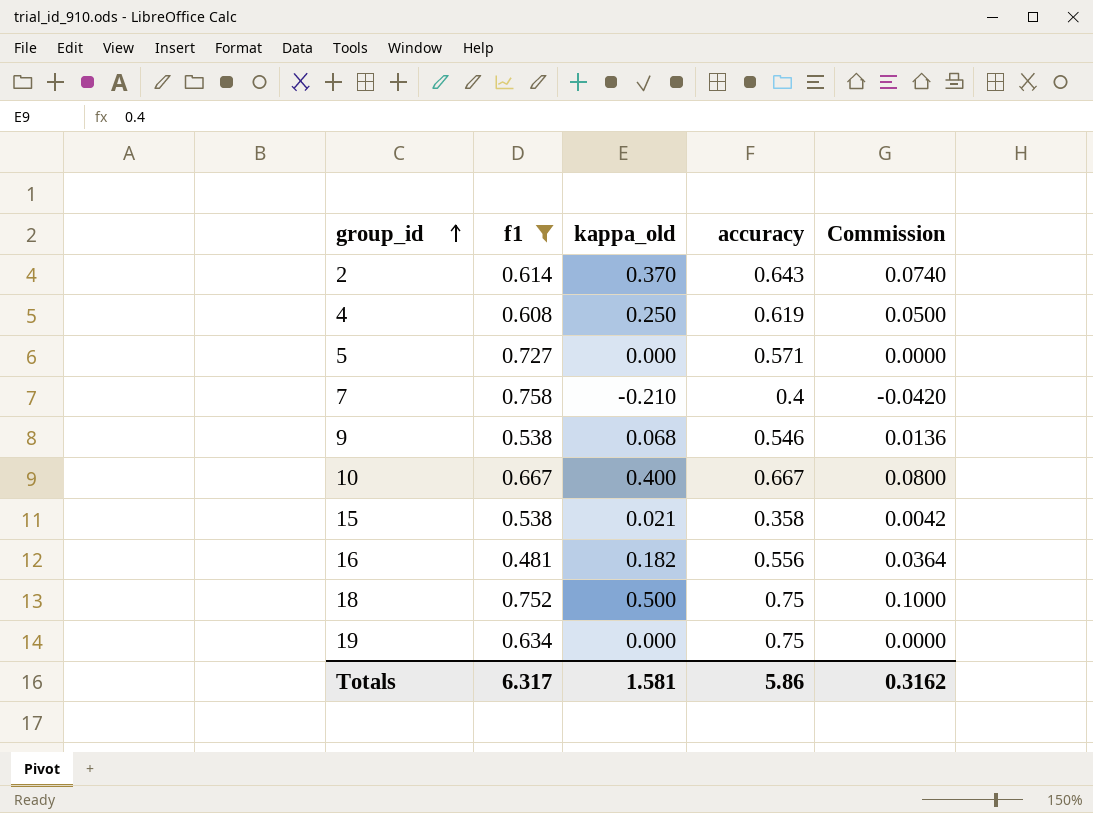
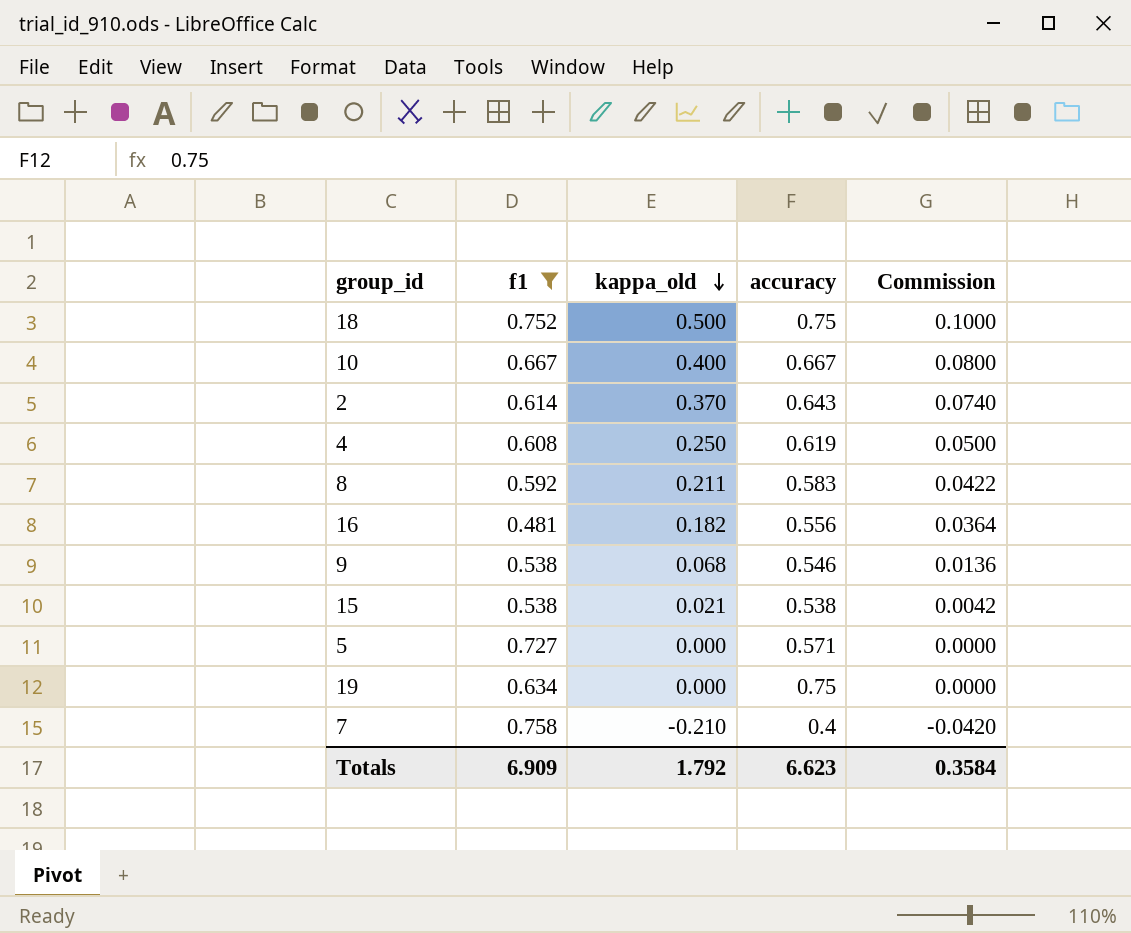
row order: group_id ascending -> kappa_old descending
row 8: none -> 0.592 | 0.211 | 0.583 | 0.0422
15 | accuracy: 0.358 -> 0.538
Totals | f1: 6.317 -> 6.909
Totals | kappa_old: 1.581 -> 1.792
Totals | accuracy: 5.86 -> 6.623
Totals | Commission: 0.3162 -> 0.3584

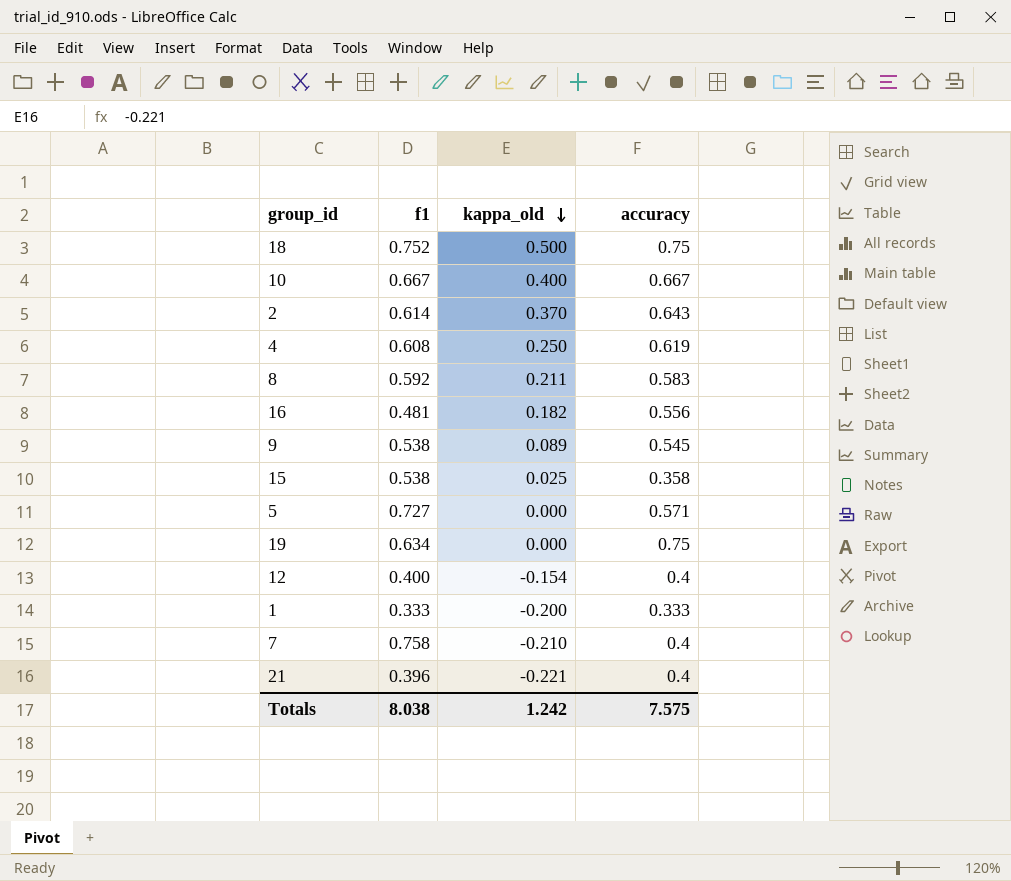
filter: f1 >= 0.481 -> none
column Commission | formula: [kappa_old] * 0.2 -> none
9 | kappa_old: 0.068 -> 0.089
9 | accuracy: 0.546 -> 0.545
15 | kappa_old: 0.021 -> 0.025
15 | accuracy: 0.538 -> 0.358
Totals | f1: 6.909 -> 8.038
Totals | kappa_old: 1.792 -> 1.242
Totals | accuracy: 6.623 -> 7.575

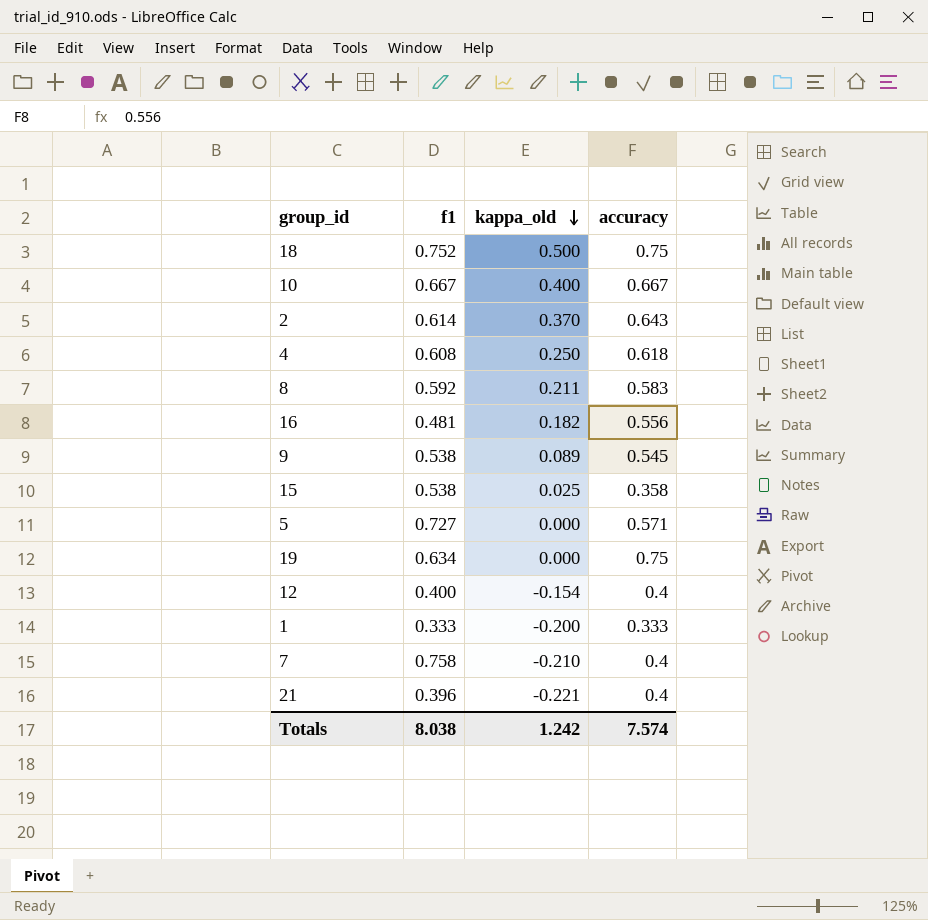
4 | accuracy: 0.619 -> 0.618
Totals | accuracy: 7.575 -> 7.574

